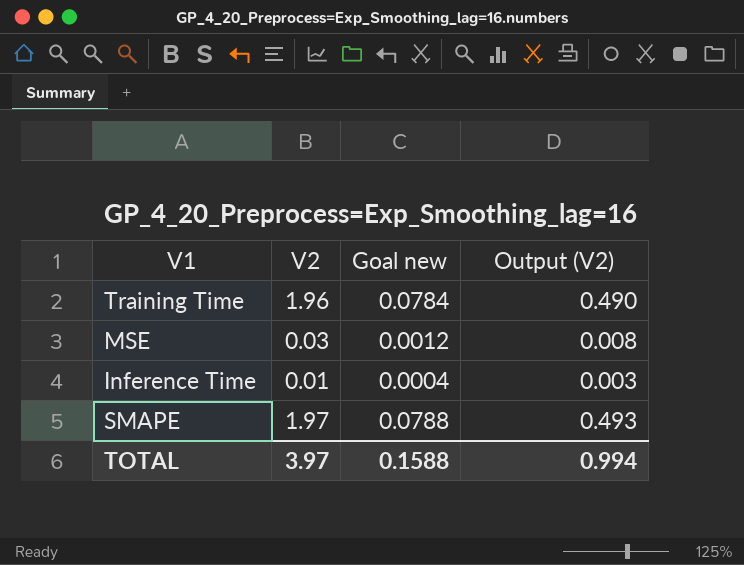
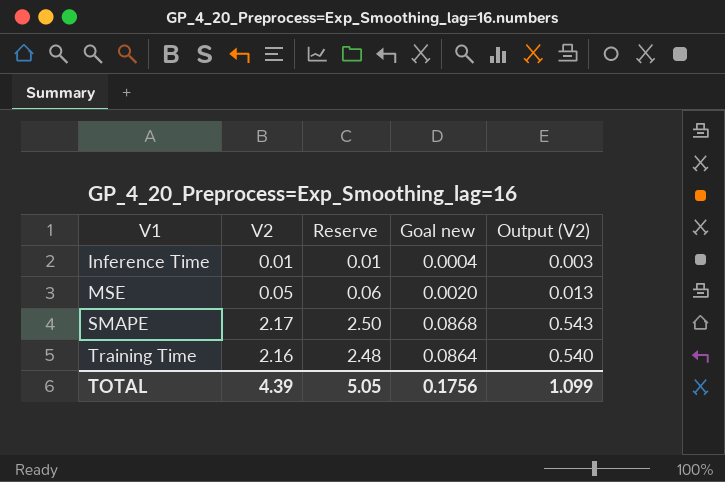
row order: none -> V1 ascending
column Reserve | formula: none -> [V2] * 1.15
MSE | V2: 0.03 -> 0.05
MSE | Goal new: 0.0012 -> 0.0020
MSE | Output (V2): 0.008 -> 0.013
SMAPE | V2: 1.97 -> 2.17
SMAPE | Goal new: 0.0788 -> 0.0868
SMAPE | Output (V2): 0.493 -> 0.543
Training Time | V2: 1.96 -> 2.16
Training Time | Goal new: 0.0784 -> 0.0864
Training Time | Output (V2): 0.490 -> 0.540
TOTAL | V2: 3.97 -> 4.39
TOTAL | Goal new: 0.1588 -> 0.1756
TOTAL | Output (V2): 0.994 -> 1.099

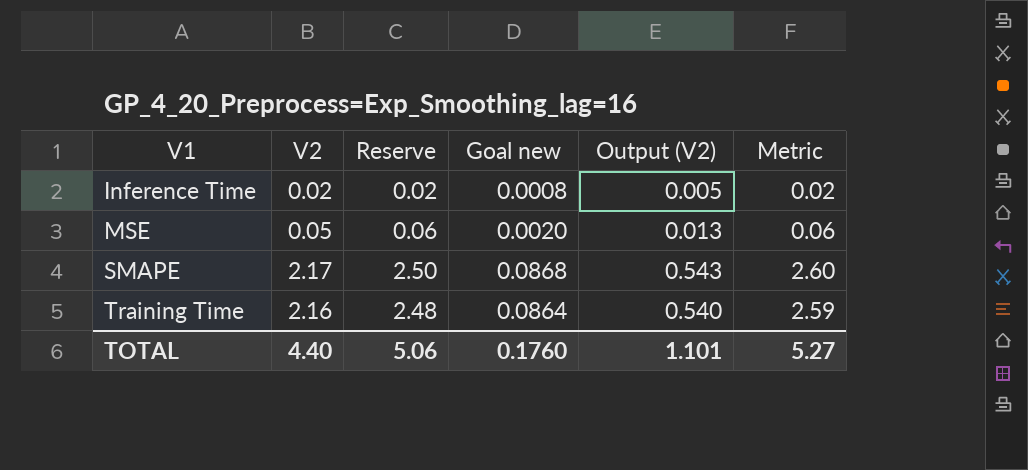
column Metric | formula: none -> [V2] * 1.2
Inference Time | V2: 0.01 -> 0.02
Inference Time | Reserve: 0.01 -> 0.02
Inference Time | Goal new: 0.0004 -> 0.0008
Inference Time | Output (V2): 0.003 -> 0.005
TOTAL | V2: 4.39 -> 4.40
TOTAL | Reserve: 5.05 -> 5.06
TOTAL | Goal new: 0.1756 -> 0.1760
TOTAL | Output (V2): 1.099 -> 1.101

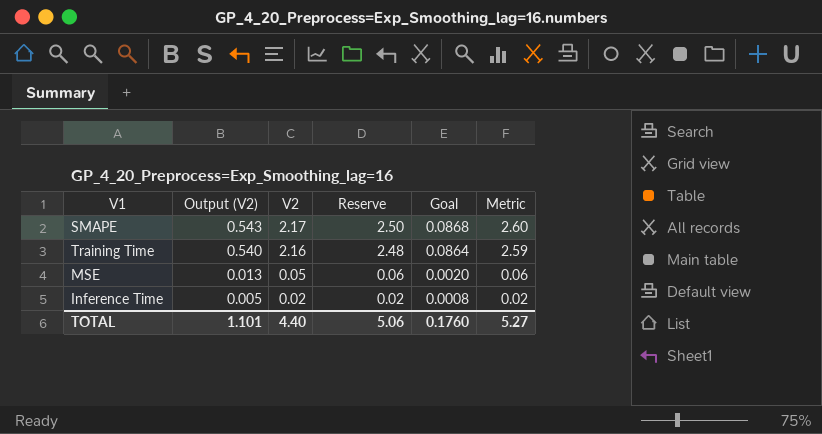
row order: V1 ascending -> Output (V2) descending
column Output (V2) | position: 5 -> 2
column name: Goal new -> Goal

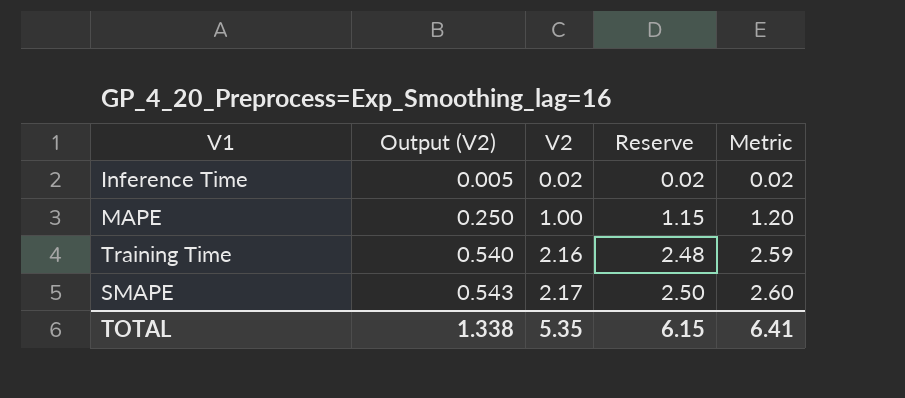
row order: Output (V2) descending -> Output (V2) ascending
column Goal | formula: [V2] * 0.04 -> none
row MSE: 0.013 | 0.05 | 0.06 | 0.0020 | 0.06 -> none
row MAPE: none -> 0.250 | 1.00 | 1.15 | 1.20
TOTAL | Output (V2): 1.101 -> 1.338
TOTAL | V2: 4.40 -> 5.35
TOTAL | Reserve: 5.06 -> 6.15
TOTAL | Metric: 5.27 -> 6.41

